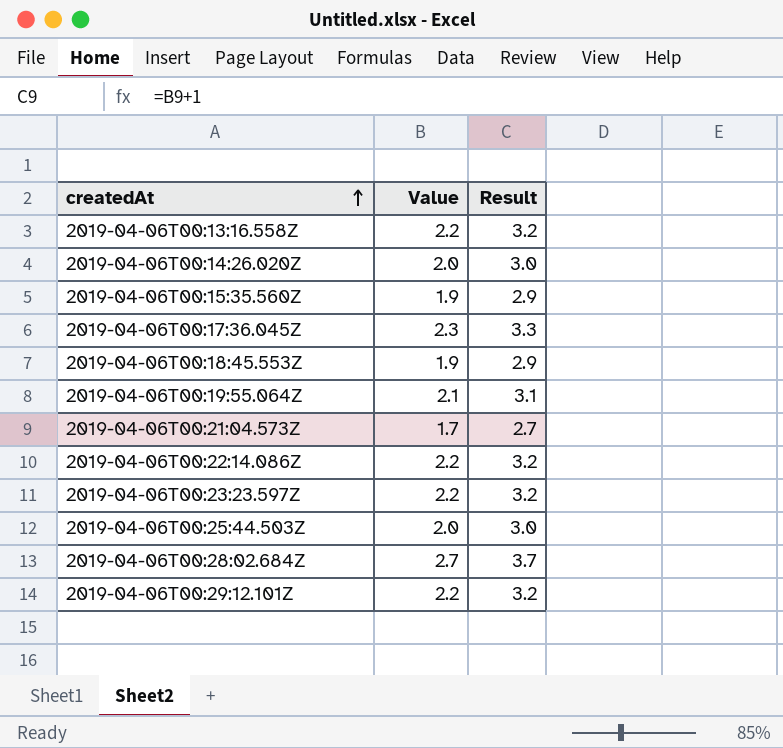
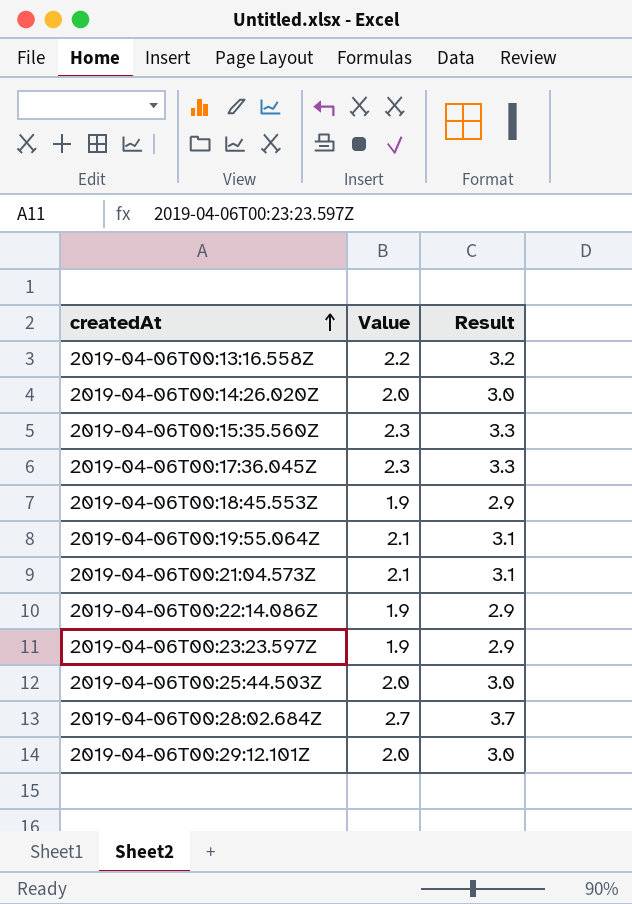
2019-04-06T00:15:35.560Z | Value: 1.9 -> 2.3
2019-04-06T00:15:35.560Z | Result: 2.9 -> 3.3
2019-04-06T00:21:04.573Z | Value: 1.7 -> 2.1
2019-04-06T00:21:04.573Z | Result: 2.7 -> 3.1
2019-04-06T00:22:14.086Z | Value: 2.2 -> 1.9
2019-04-06T00:22:14.086Z | Result: 3.2 -> 2.9
2019-04-06T00:23:23.597Z | Value: 2.2 -> 1.9
2019-04-06T00:23:23.597Z | Result: 3.2 -> 2.9
2019-04-06T00:29:12.101Z | Value: 2.2 -> 2.0
2019-04-06T00:29:12.101Z | Result: 3.2 -> 3.0

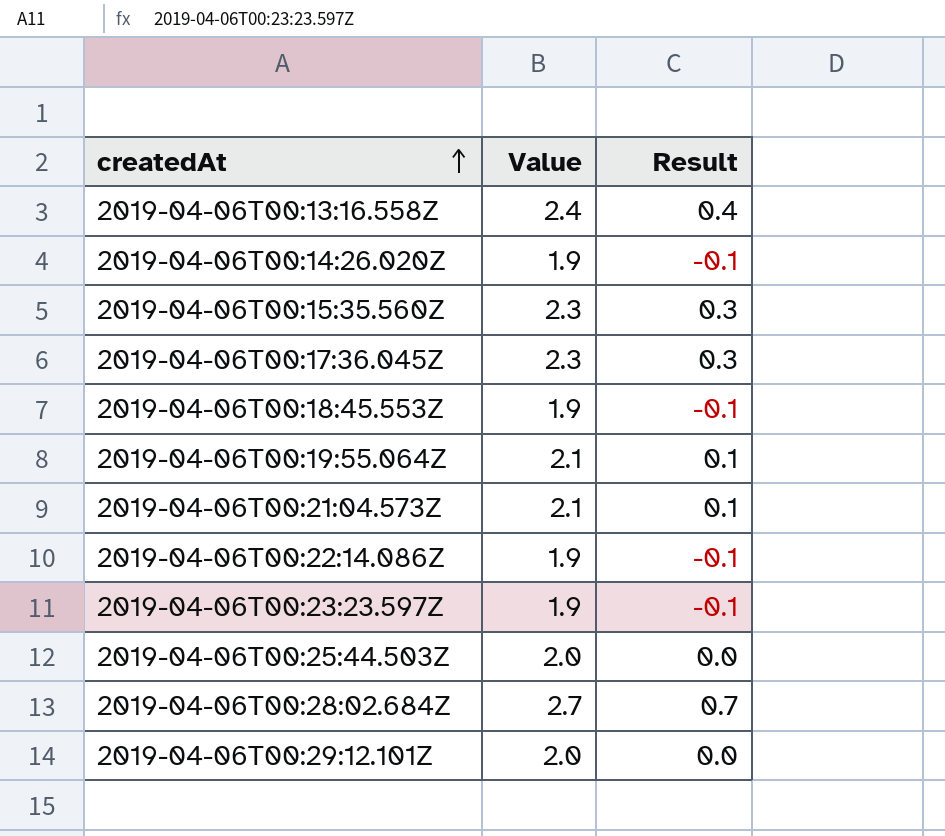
column Result | formula: [Value] + 1 -> [Value] - 2
2019-04-06T00:13:16.558Z | Value: 2.2 -> 2.4
2019-04-06T00:14:26.020Z | Value: 2.0 -> 1.9

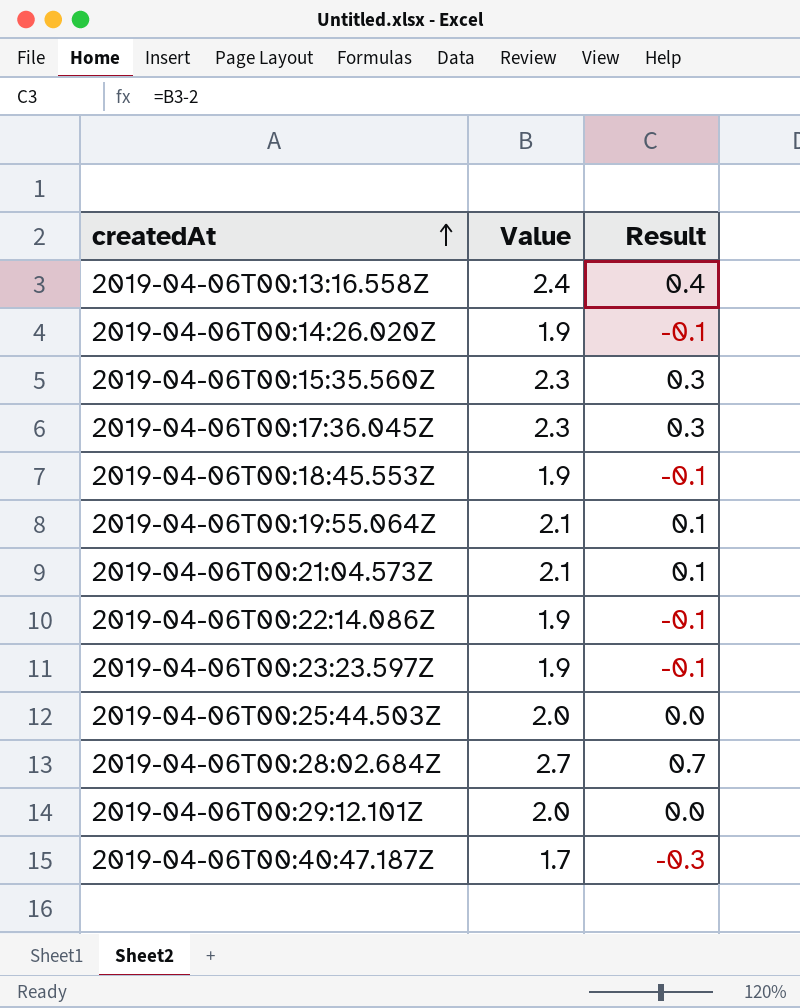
row 2019-04-06T00:40:47.187Z: none -> 1.7 | -0.3

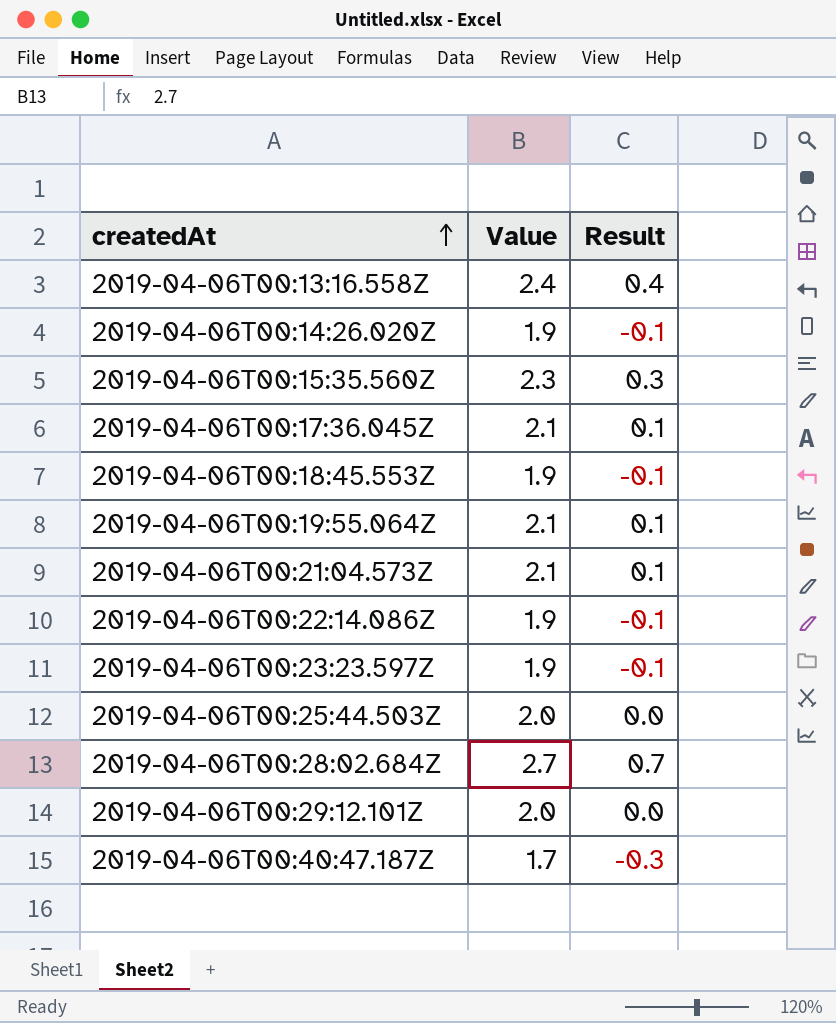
2019-04-06T00:17:36.045Z | Value: 2.3 -> 2.1
2019-04-06T00:17:36.045Z | Result: 0.3 -> 0.1

